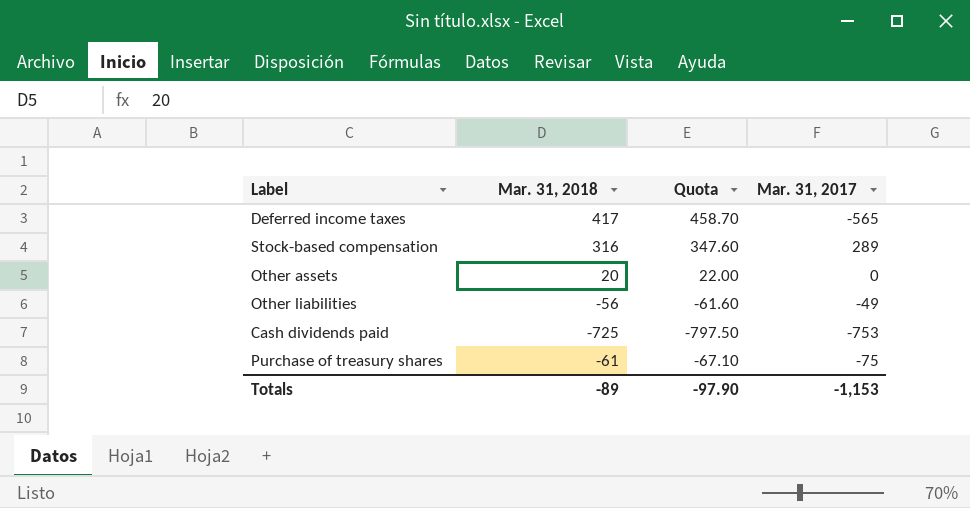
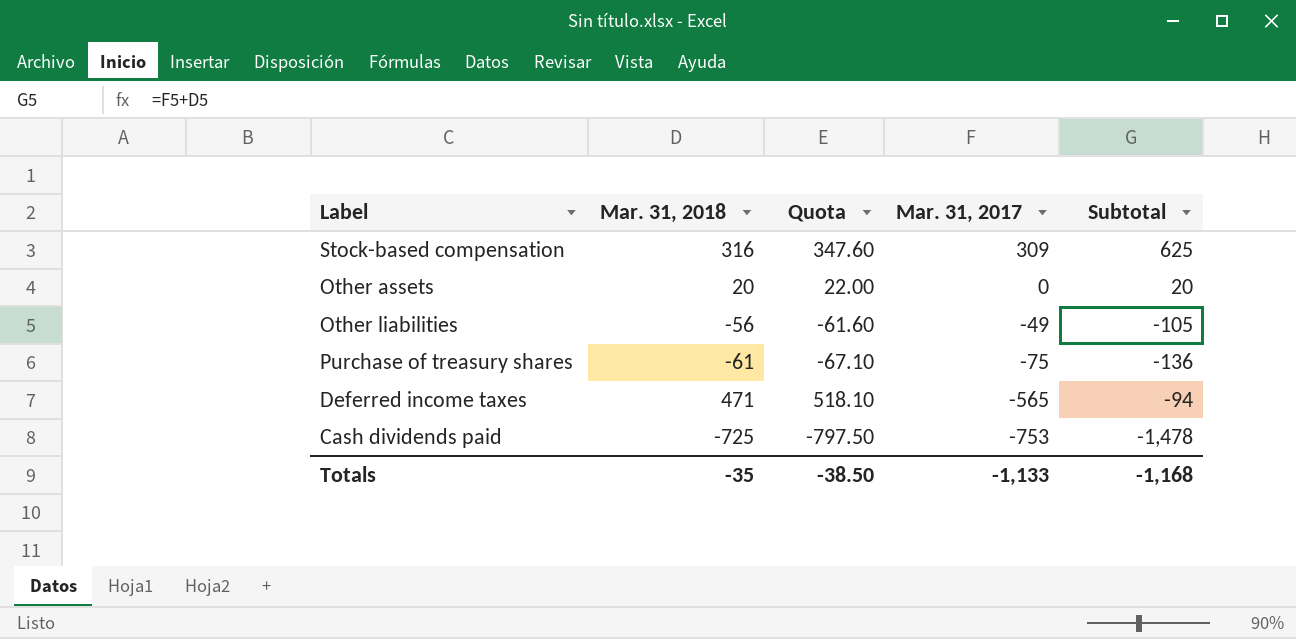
row order: none -> Mar. 31, 2017 descending
column Subtotal | formula: none -> [Mar. 31, 2018] + [Mar. 31, 2017]
Stock-based compensation | Mar. 31, 2017: 289 -> 309
Deferred income taxes | Mar. 31, 2018: 417 -> 471
Deferred income taxes | Quota: 458.70 -> 518.10
Totals | Mar. 31, 2018: -89 -> -35
Totals | Quota: -97.90 -> -38.50
Totals | Mar. 31, 2017: -1,153 -> -1,133

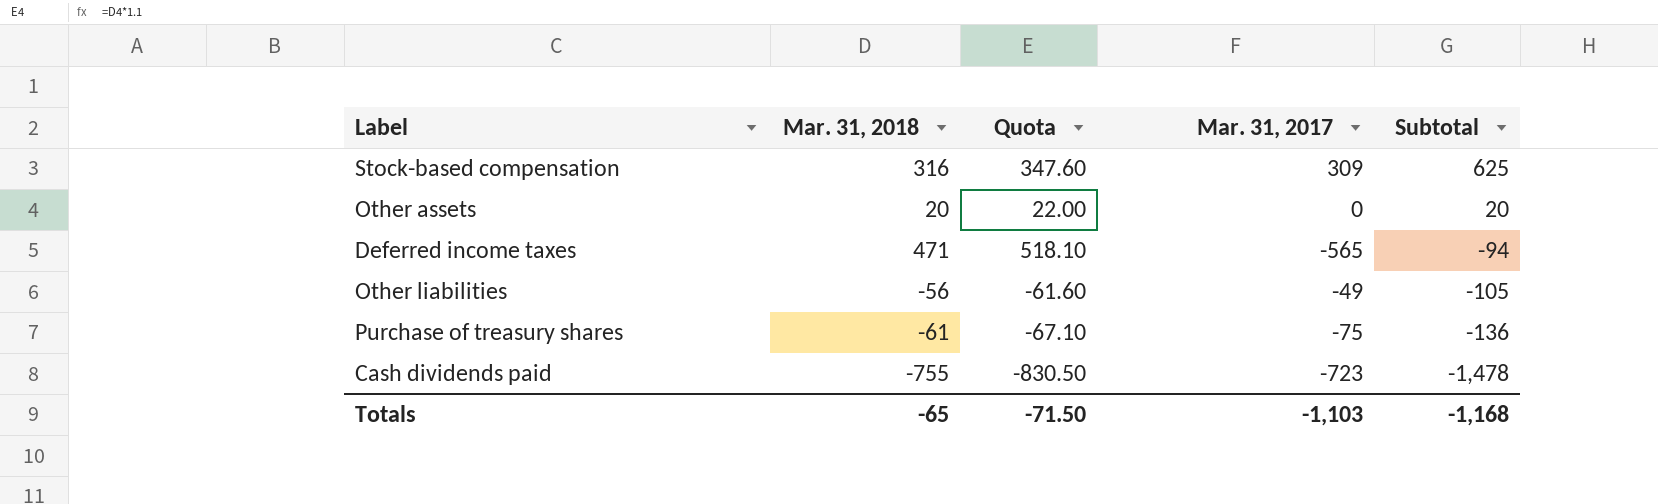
row order: Mar. 31, 2017 descending -> Subtotal descending
Cash dividends paid | Mar. 31, 2018: -725 -> -755
Cash dividends paid | Quota: -797.50 -> -830.50
Cash dividends paid | Mar. 31, 2017: -753 -> -723
Totals | Mar. 31, 2018: -35 -> -65
Totals | Quota: -38.50 -> -71.50
Totals | Mar. 31, 2017: -1,133 -> -1,103

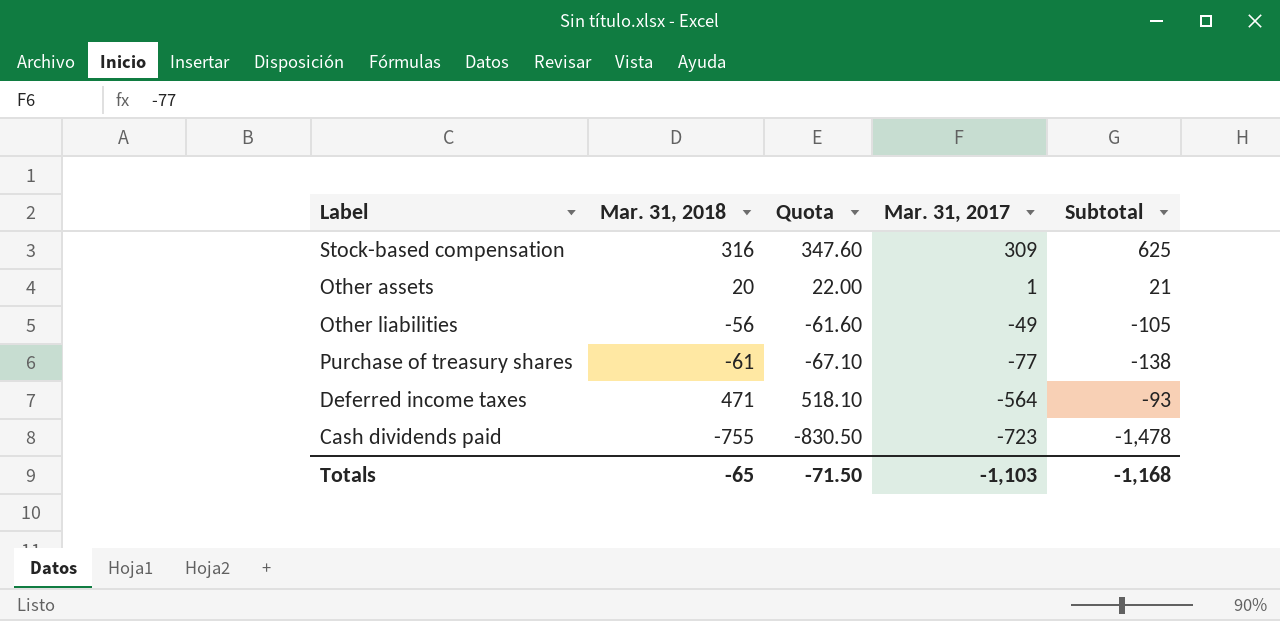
row order: Subtotal descending -> Mar. 31, 2017 descending
Other assets | Mar. 31, 2017: 0 -> 1
Other assets | Subtotal: 20 -> 21
Purchase of treasury shares | Mar. 31, 2017: -75 -> -77
Purchase of treasury shares | Subtotal: -136 -> -138
Deferred income taxes | Mar. 31, 2017: -565 -> -564
Deferred income taxes | Subtotal: -94 -> -93

